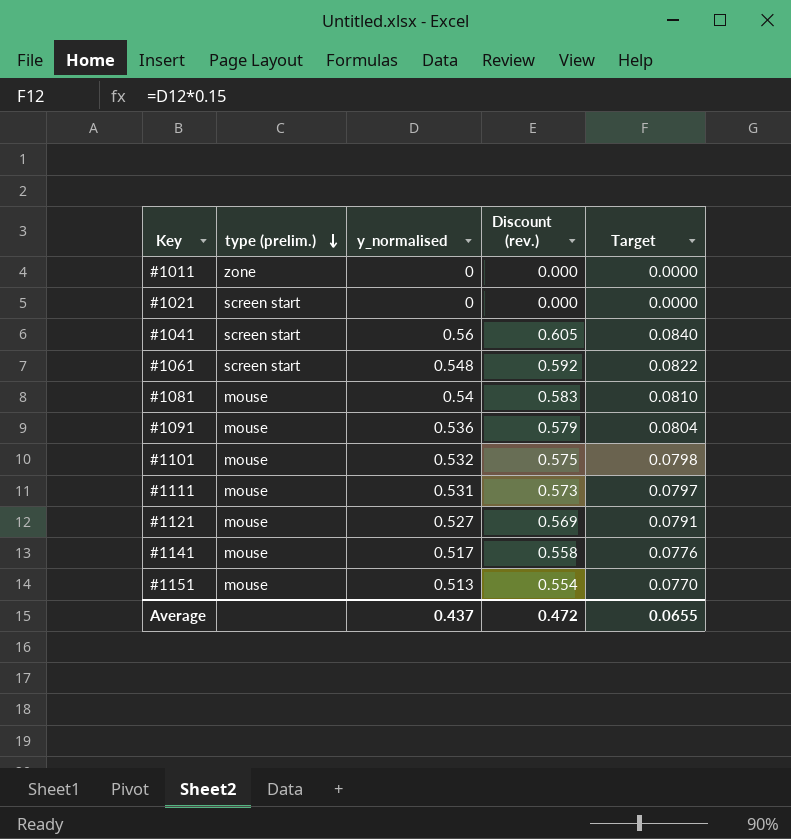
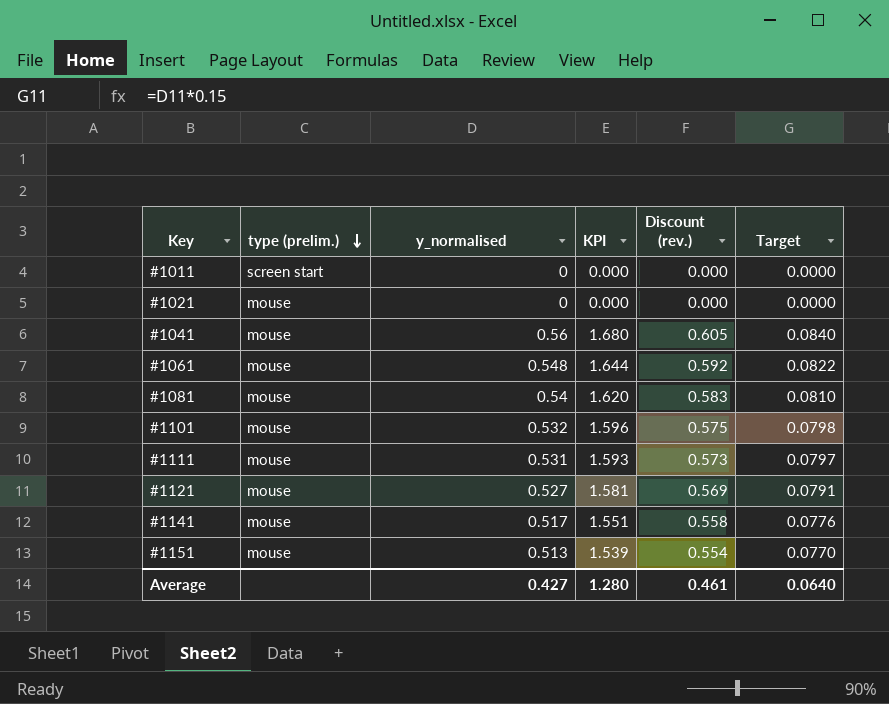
column KPI | formula: none -> [y_normalised] * 3
row #1091: mouse | 0.536 | 0.579 | 0.0804 -> none
#1011 | type (prelim.): zone -> screen start
#1021 | type (prelim.): screen start -> mouse
#1041 | type (prelim.): screen start -> mouse
#1061 | type (prelim.): screen start -> mouse
Average | y_normalised: 0.437 -> 0.427
Average | Discount (rev.): 0.472 -> 0.461
Average | Target: 0.0655 -> 0.0640

